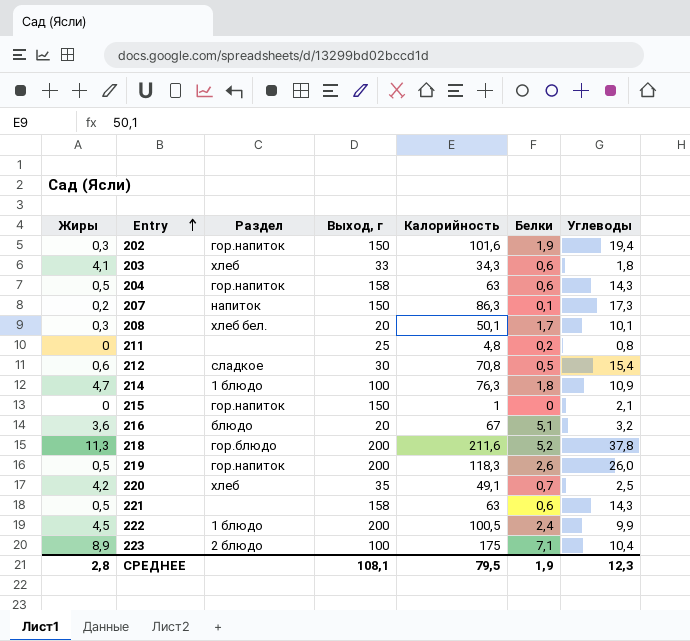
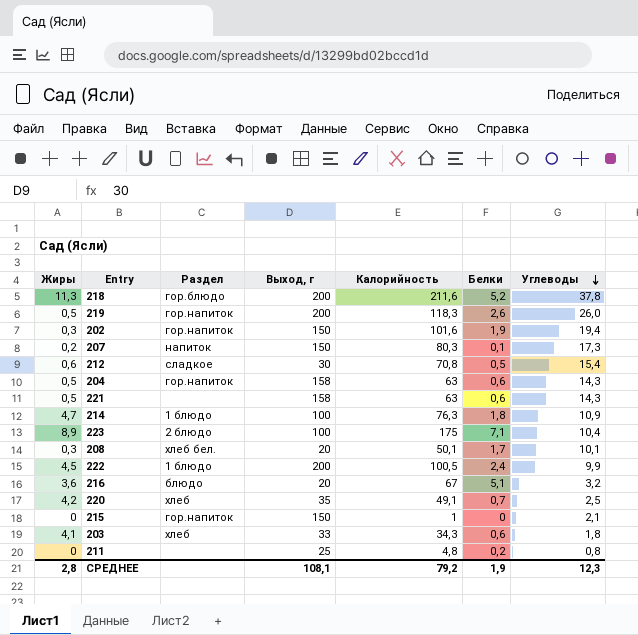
row order: Entry ascending -> Углеводы descending
207 | Калорийность: 86,3 -> 80,3
СРЕДНЕЕ | Калорийность: 79,5 -> 79,2

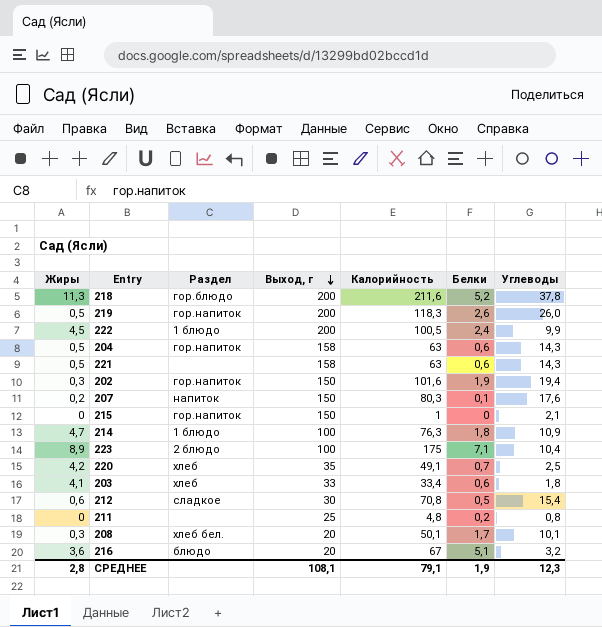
row order: Углеводы descending -> Выход, г descending
207 | Углеводы: 17,3 -> 17,6
203 | Калорийность: 34,3 -> 33,4
СРЕДНЕЕ | Калорийность: 79,2 -> 79,1

